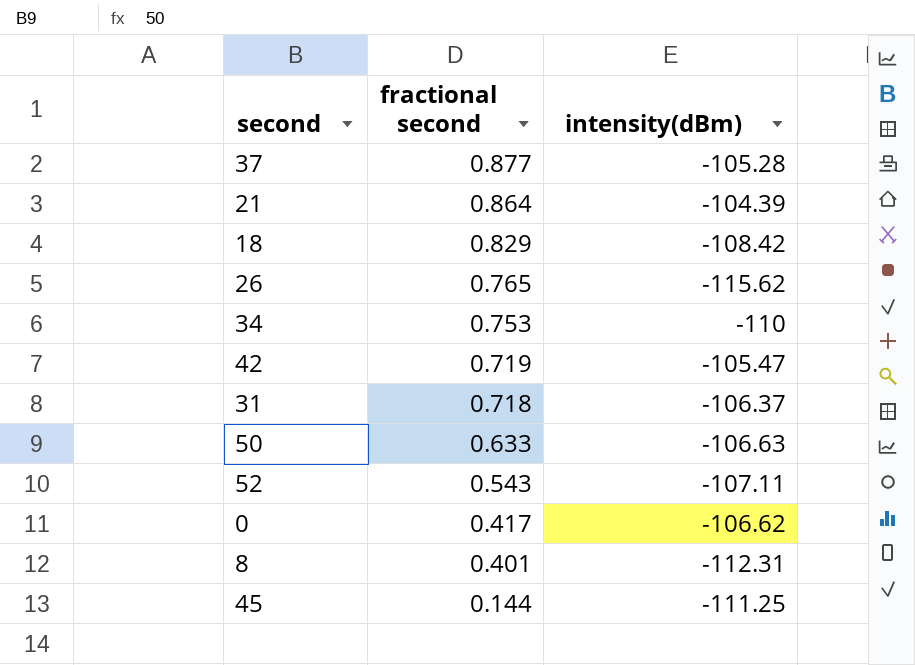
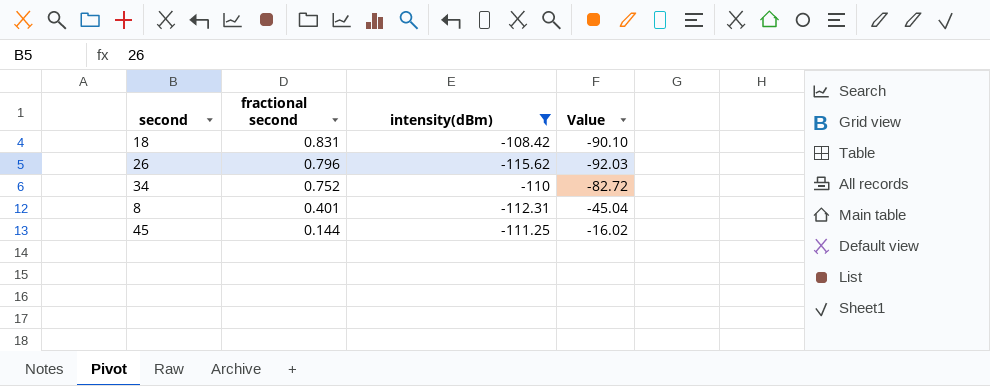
filter: none -> intensity(dBm) <= -108.42
column Value | formula: none -> [fractional second] * [intensity(dBm)]
18 | fractional second: 0.829 -> 0.831
26 | fractional second: 0.765 -> 0.796
34 | fractional second: 0.753 -> 0.752

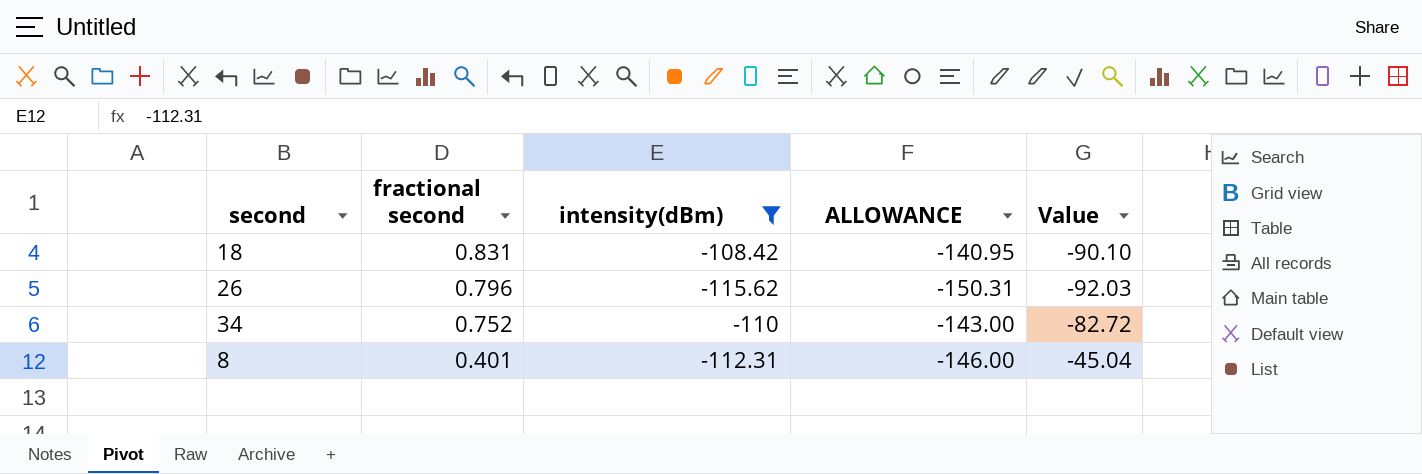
column ALLOWANCE | formula: none -> [intensity(dBm)] * 1.3
row 45: 0.144 | -111.25 | -16.02 -> none

